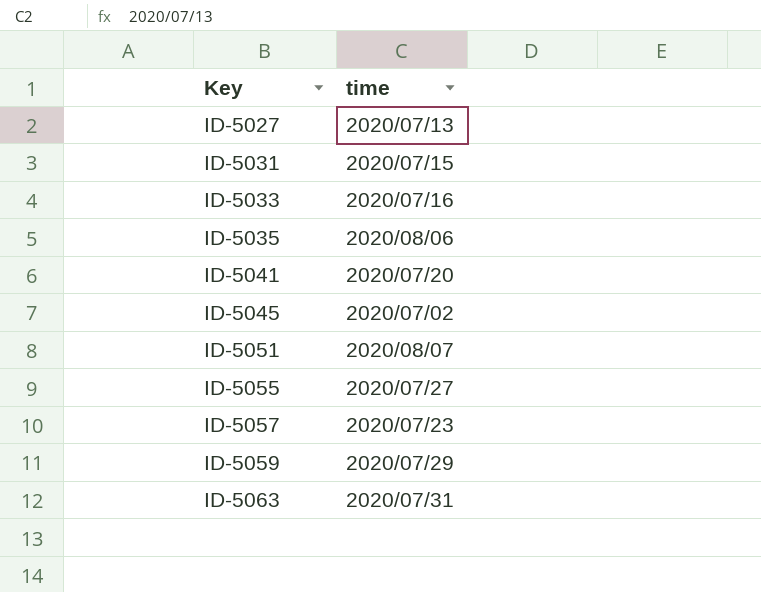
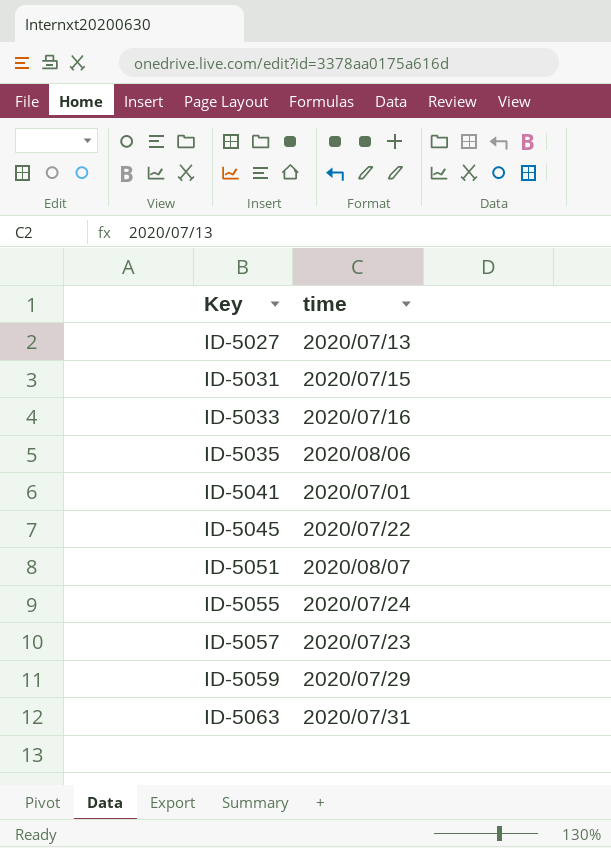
ID-5041 | time: 2020/07/20 -> 2020/07/01
ID-5045 | time: 2020/07/02 -> 2020/07/22
ID-5055 | time: 2020/07/27 -> 2020/07/24

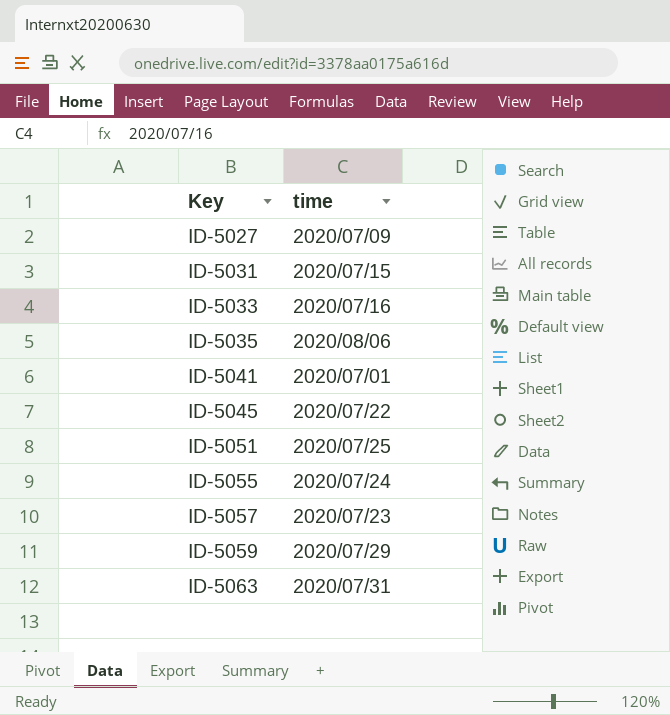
ID-5027 | time: 2020/07/13 -> 2020/07/09
ID-5051 | time: 2020/08/07 -> 2020/07/25

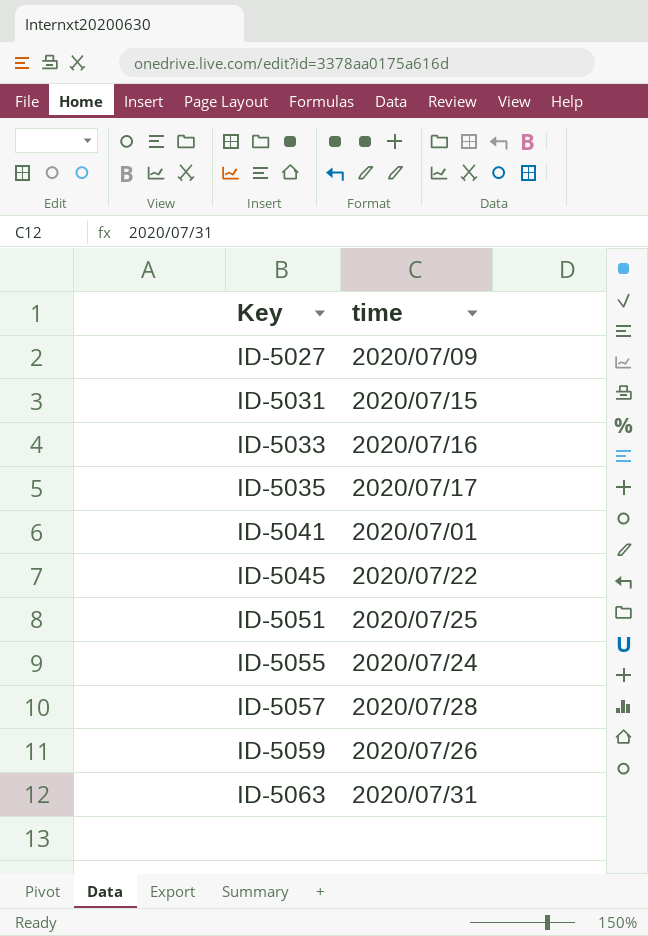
ID-5035 | time: 2020/08/06 -> 2020/07/17
ID-5057 | time: 2020/07/23 -> 2020/07/28
ID-5059 | time: 2020/07/29 -> 2020/07/26

